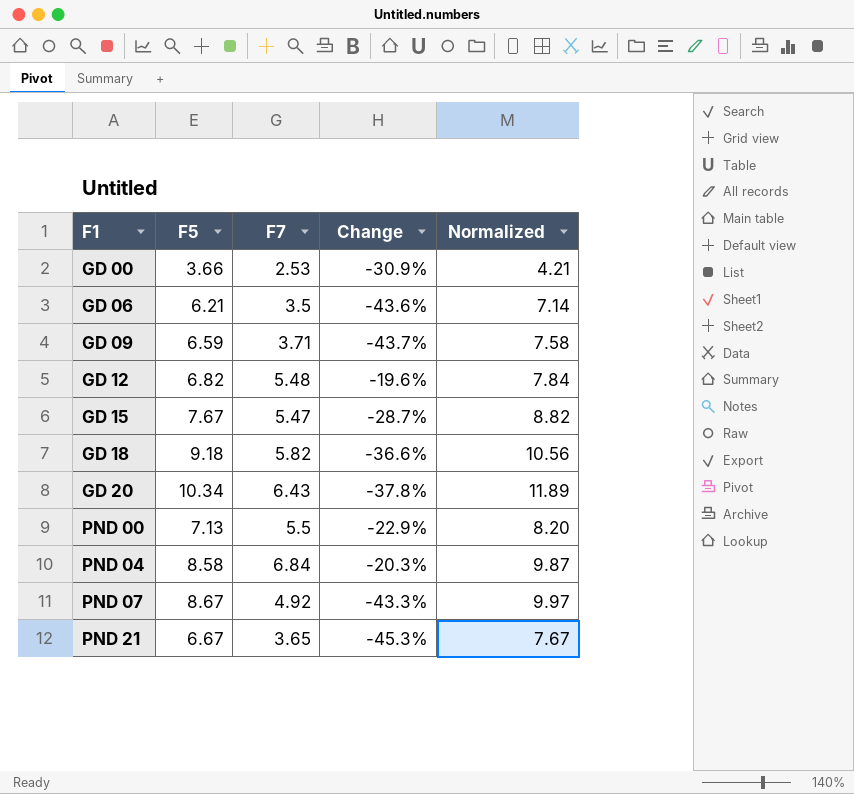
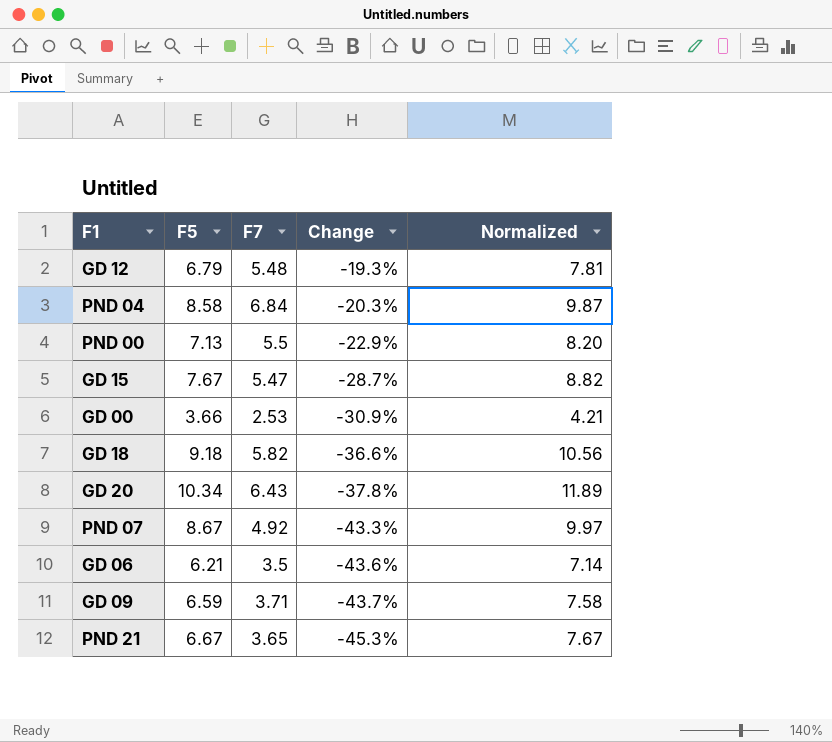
row order: F1 ascending -> Change descending
GD 12 | F5: 6.82 -> 6.79
GD 12 | Change: -19.6% -> -19.3%
GD 12 | Normalized: 7.84 -> 7.81

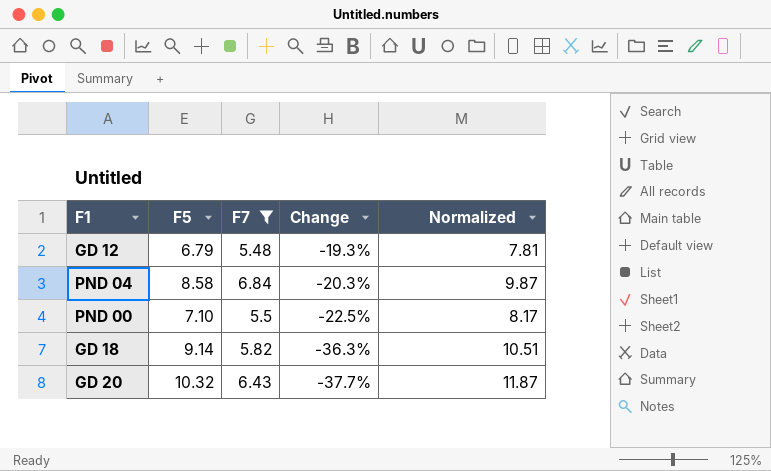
filter: none -> F7 >= 5.48
PND 00 | F5: 7.13 -> 7.10
PND 00 | Change: -22.9% -> -22.5%
PND 00 | Normalized: 8.20 -> 8.17
GD 18 | F5: 9.18 -> 9.14
GD 18 | Change: -36.6% -> -36.3%
GD 18 | Normalized: 10.56 -> 10.51
GD 20 | F5: 10.34 -> 10.32
GD 20 | Change: -37.8% -> -37.7%
GD 20 | Normalized: 11.89 -> 11.87

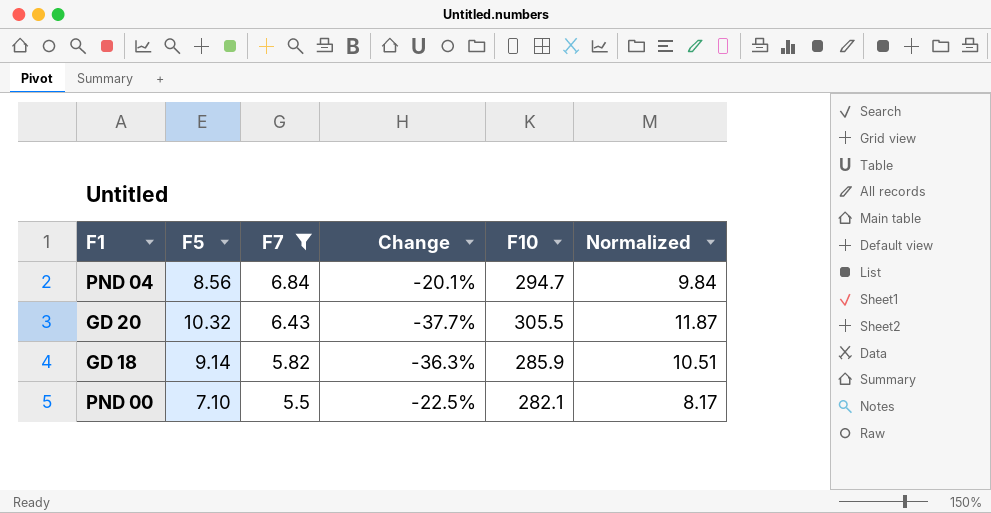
row order: Change descending -> F7 descending
column F10 | position: none -> 5
row GD 12: 6.79 | 5.48 | -19.3% | 7.81 -> none
PND 04 | F5: 8.58 -> 8.56
PND 04 | Change: -20.3% -> -20.1%
PND 04 | Normalized: 9.87 -> 9.84

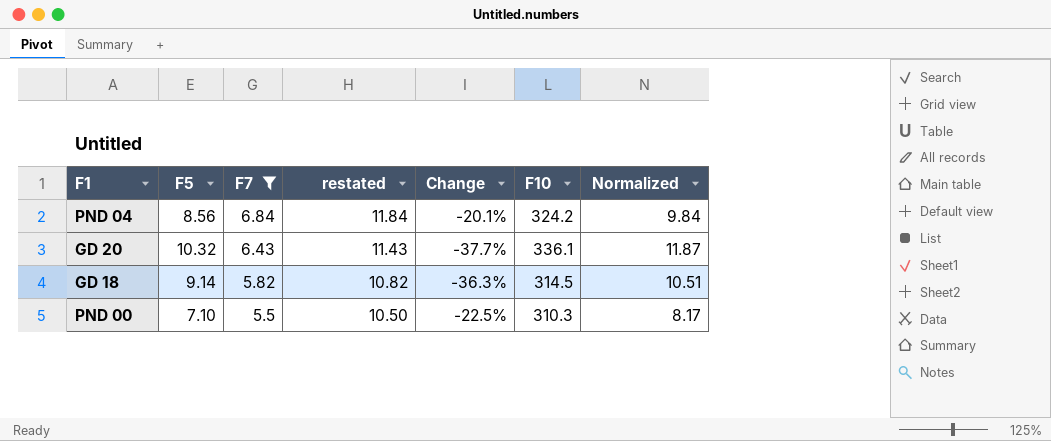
column restated | formula: none -> [F7] + 5
PND 04 | F10: 294.7 -> 324.2
GD 20 | F10: 305.5 -> 336.1
GD 18 | F10: 285.9 -> 314.5
PND 00 | F10: 282.1 -> 310.3

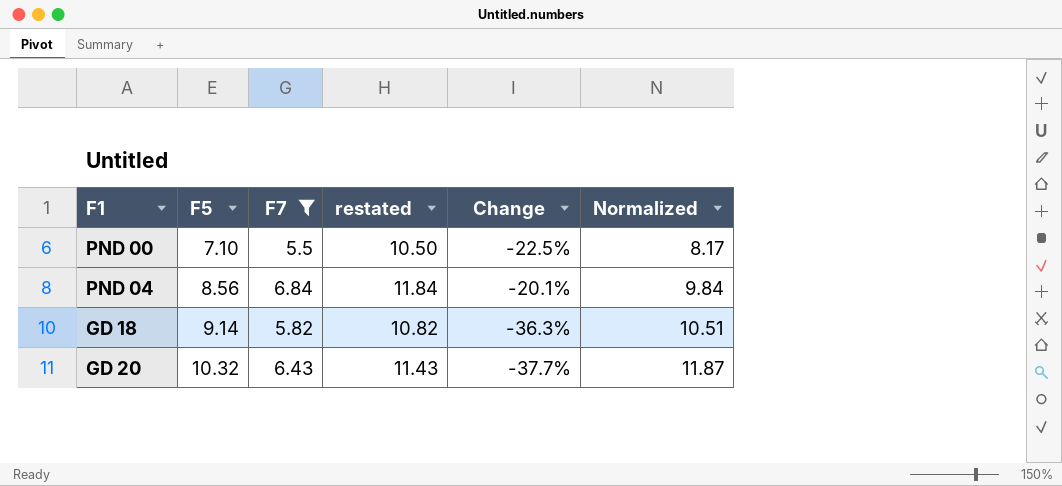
row order: F7 descending -> F5 ascending
column F10 | position: 6 -> none

